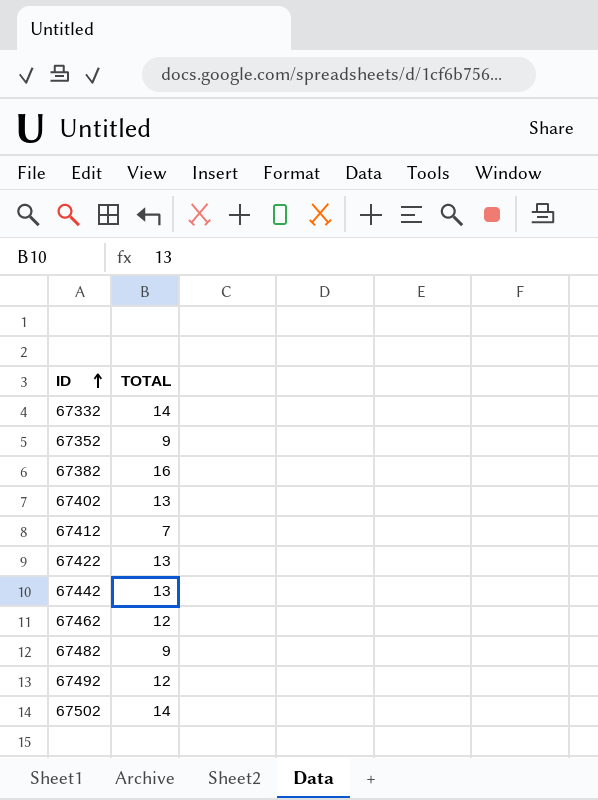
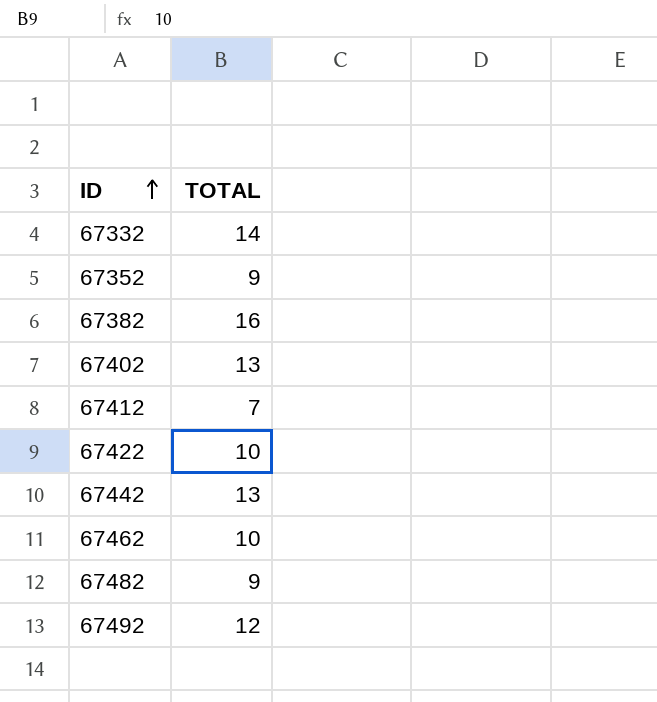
row 67502: 14 -> none
67422 | TOTAL: 13 -> 10
67462 | TOTAL: 12 -> 10

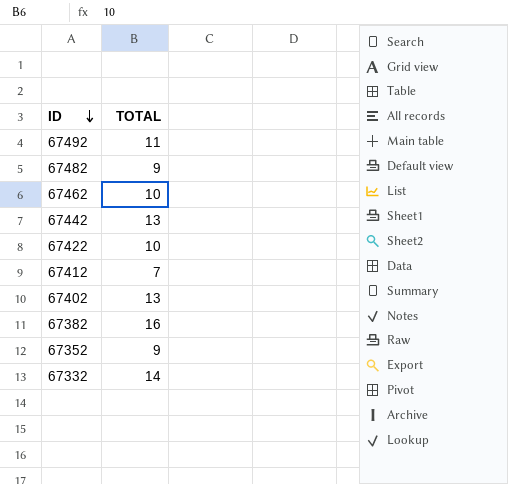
row order: ID ascending -> ID descending
67492 | TOTAL: 12 -> 11

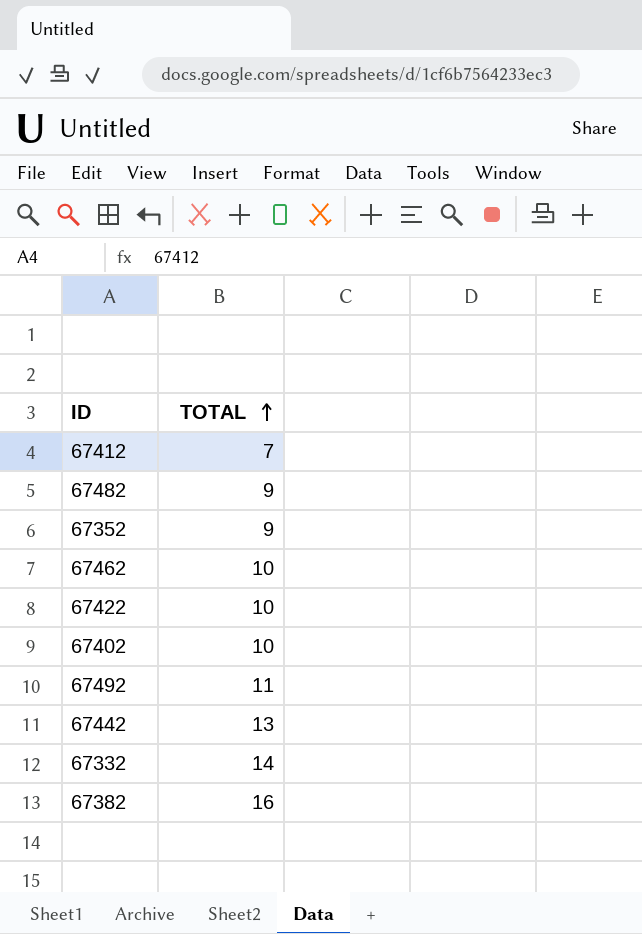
row order: ID descending -> TOTAL ascending
67402 | TOTAL: 13 -> 10

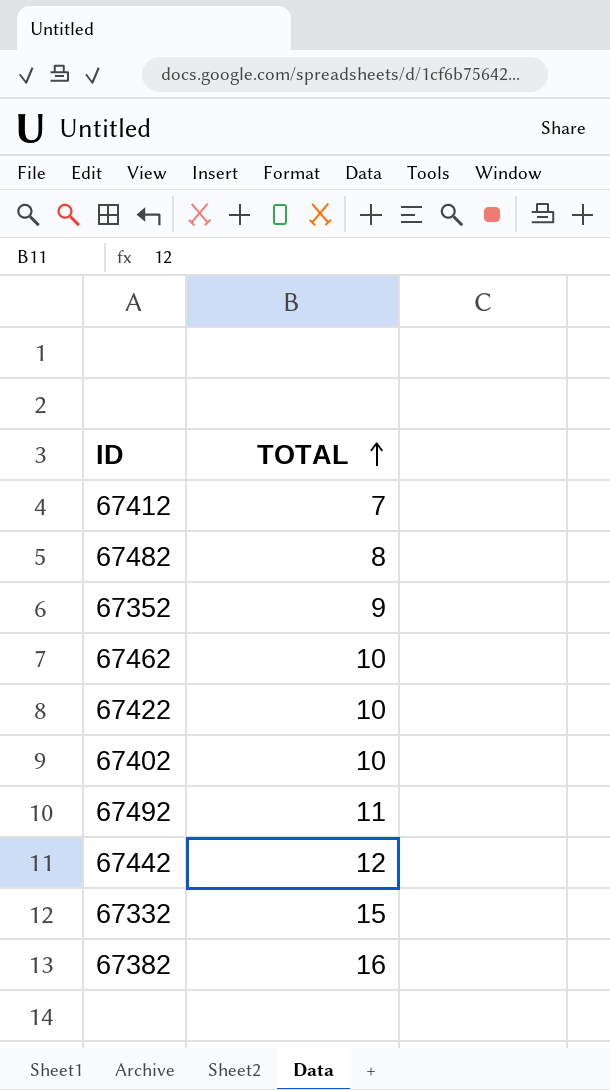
67482 | TOTAL: 9 -> 8
67442 | TOTAL: 13 -> 12
67332 | TOTAL: 14 -> 15

